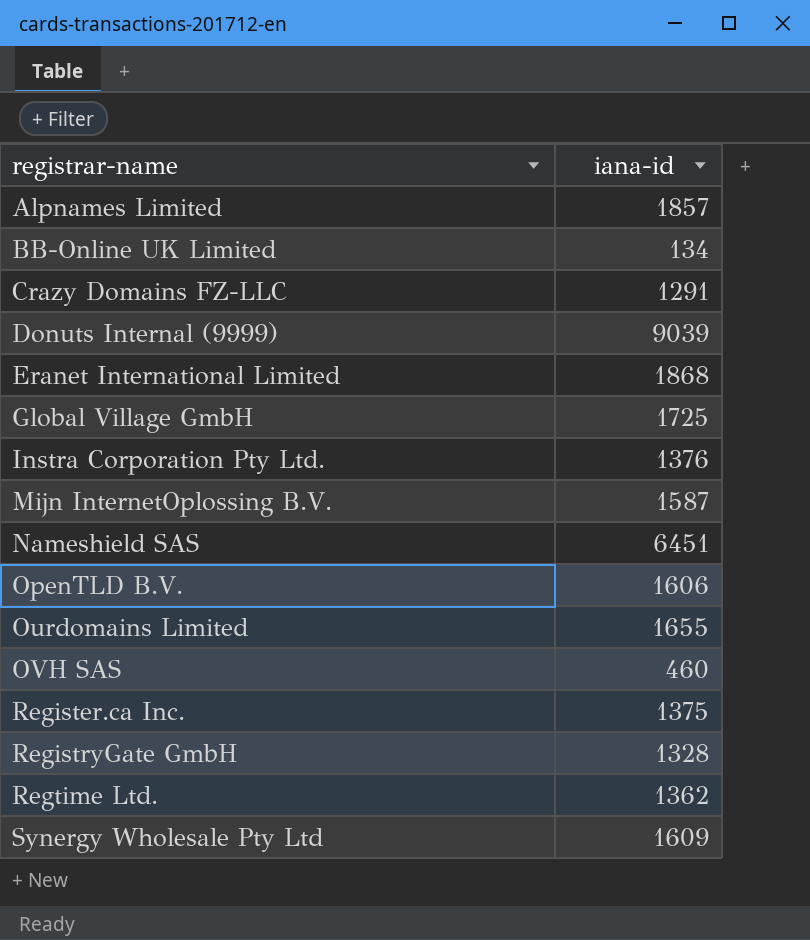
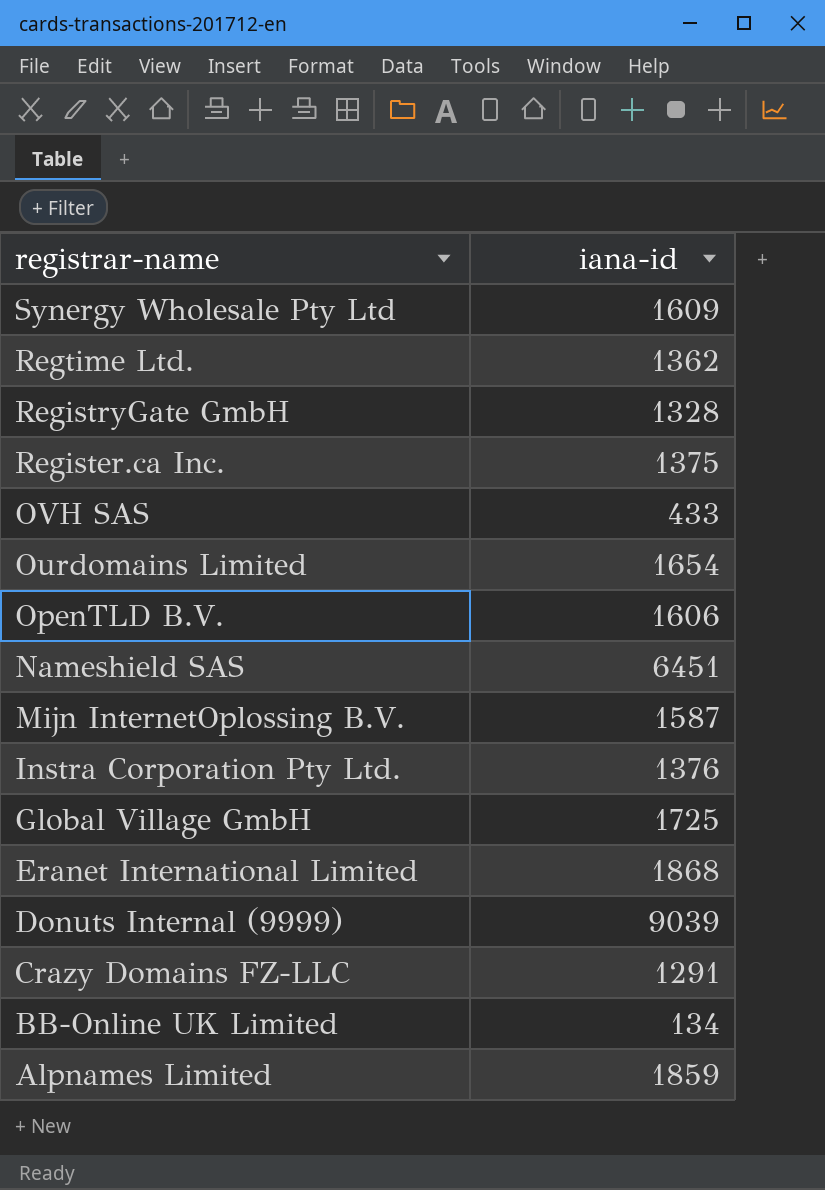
row order: registrar-name ascending -> registrar-name descending
OVH SAS | iana-id: 460 -> 433
Ourdomains Limited | iana-id: 1655 -> 1654
Alpnames Limited | iana-id: 1857 -> 1859

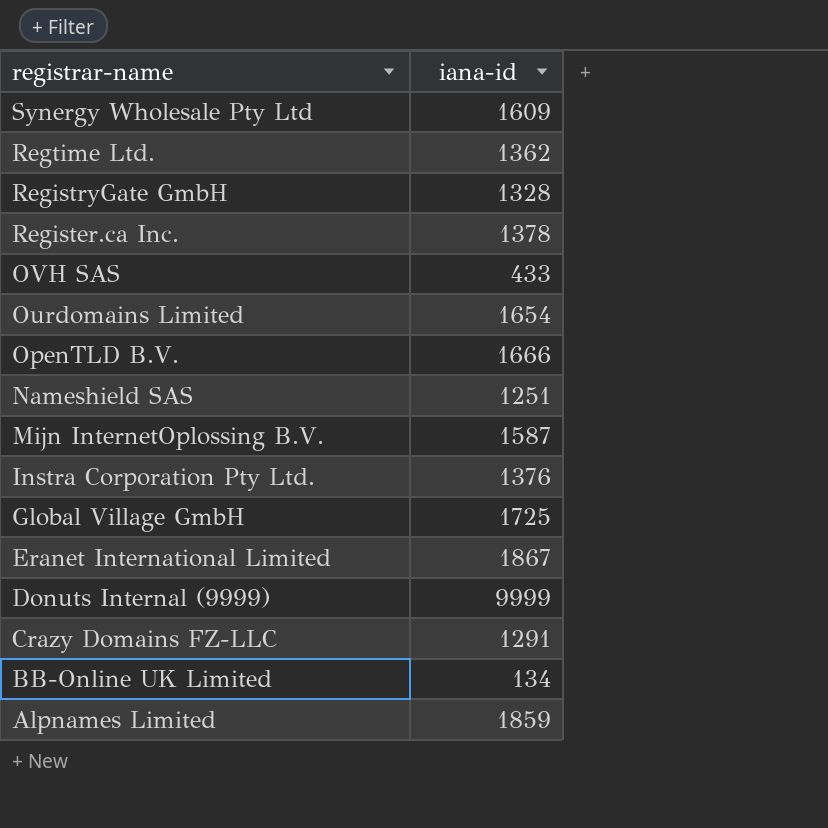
Register.ca Inc. | iana-id: 1375 -> 1378
OpenTLD B.V. | iana-id: 1606 -> 1666
Nameshield SAS | iana-id: 6451 -> 1251
Eranet International Limited | iana-id: 1868 -> 1867
Donuts Internal (9999) | iana-id: 9039 -> 9999

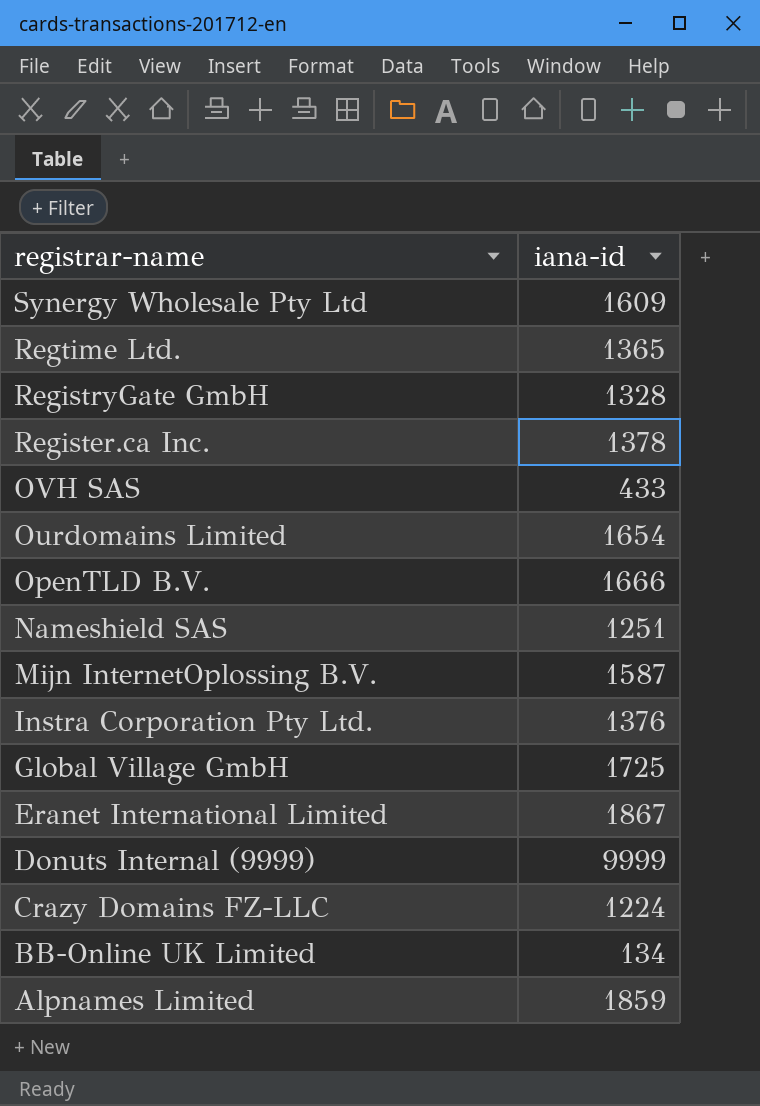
Regtime Ltd. | iana-id: 1362 -> 1365
Crazy Domains FZ-LLC | iana-id: 1291 -> 1224

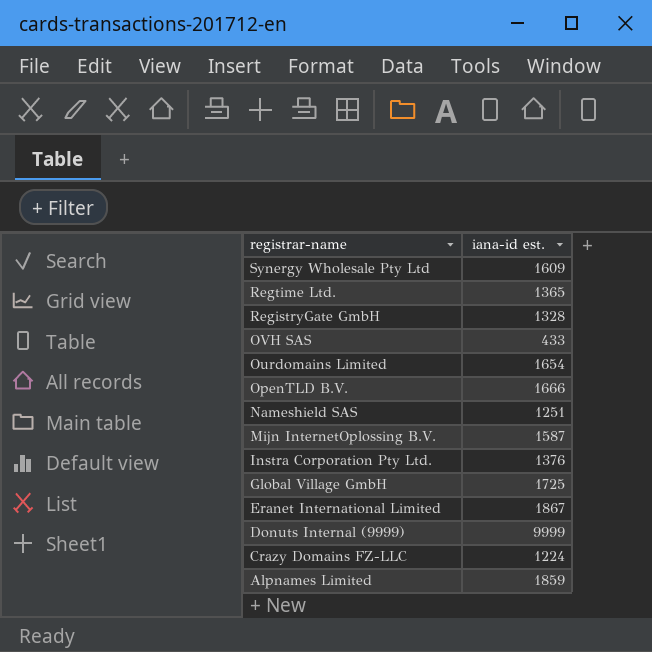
column name: iana-id -> iana-id est.
row Register.ca Inc.: 1378 -> none
row BB-Online UK Limited: 134 -> none

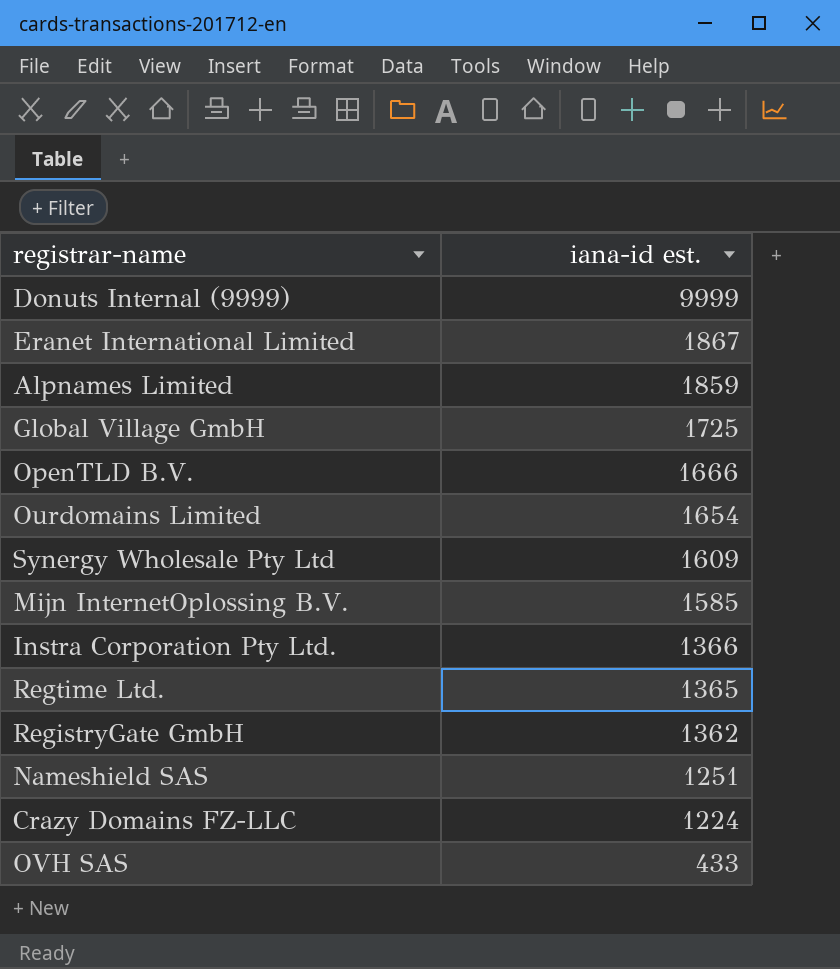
row order: registrar-name descending -> iana-id est. descending
Mijn InternetOplossing B.V. | iana-id est.: 1587 -> 1585
Instra Corporation Pty Ltd. | iana-id est.: 1376 -> 1366
RegistryGate GmbH | iana-id est.: 1328 -> 1362

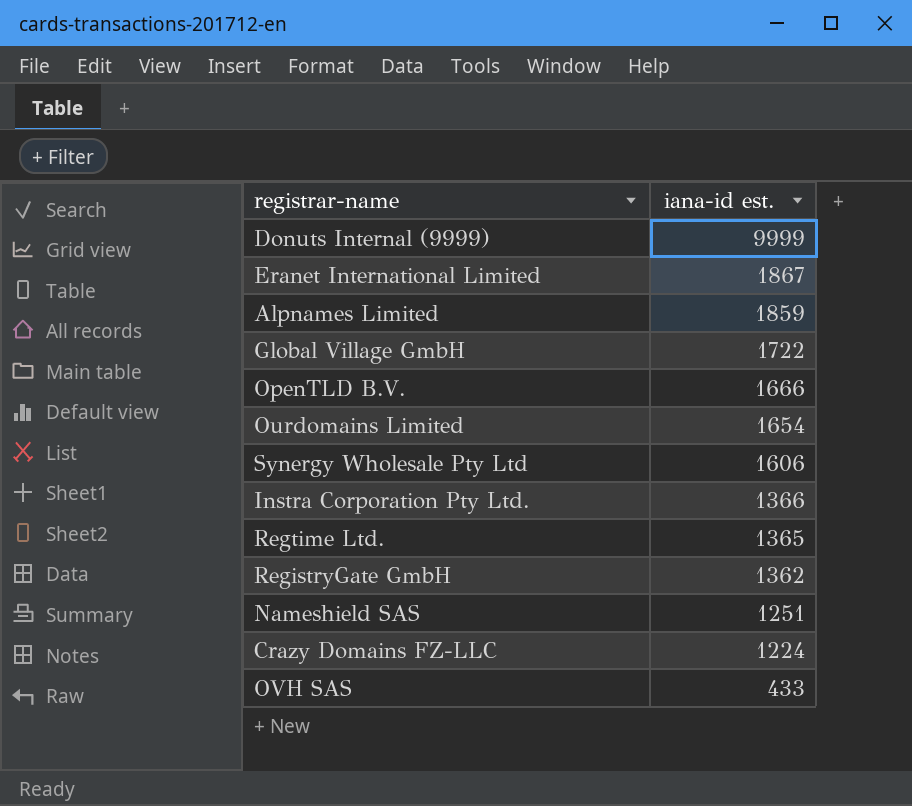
row Mijn InternetOplossing B.V.: 1585 -> none
Global Village GmbH | iana-id est.: 1725 -> 1722
Synergy Wholesale Pty Ltd | iana-id est.: 1609 -> 1606

